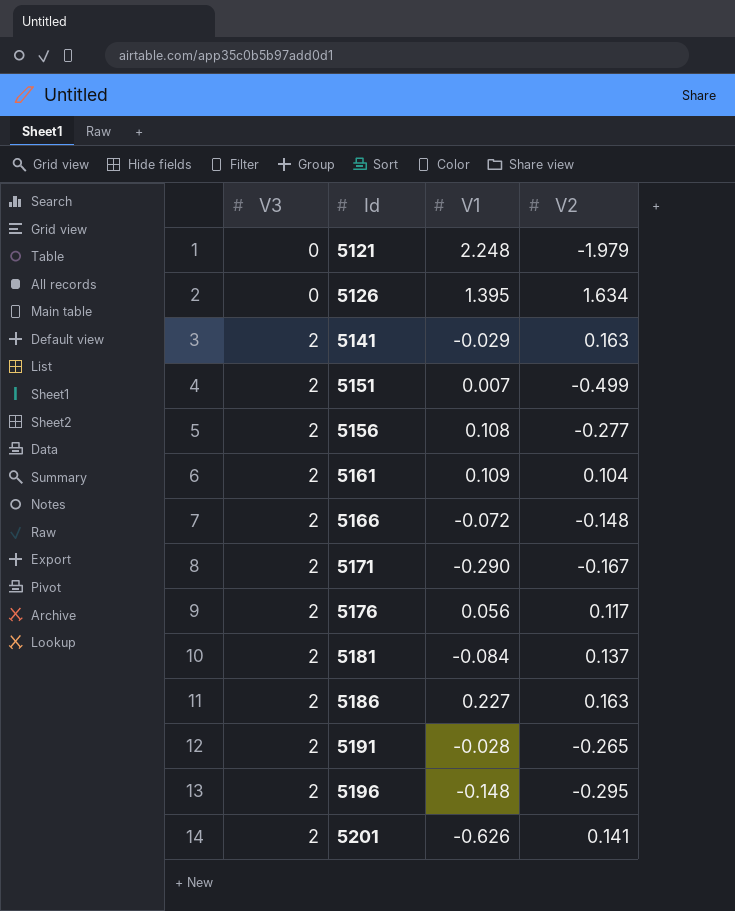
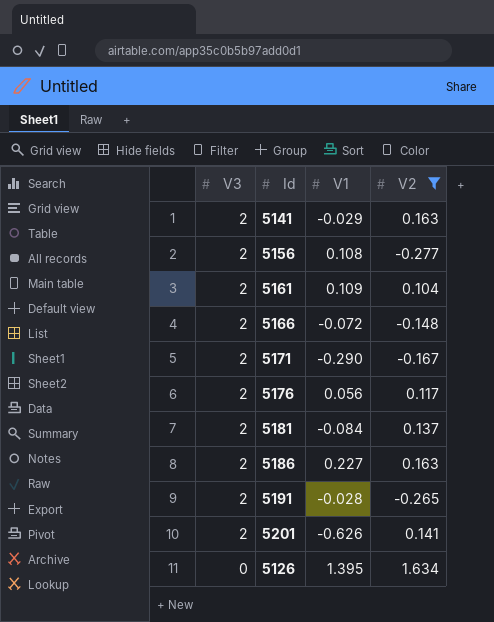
filter: none -> V2 >= -0.277
row order: V3 ascending -> V3 descending

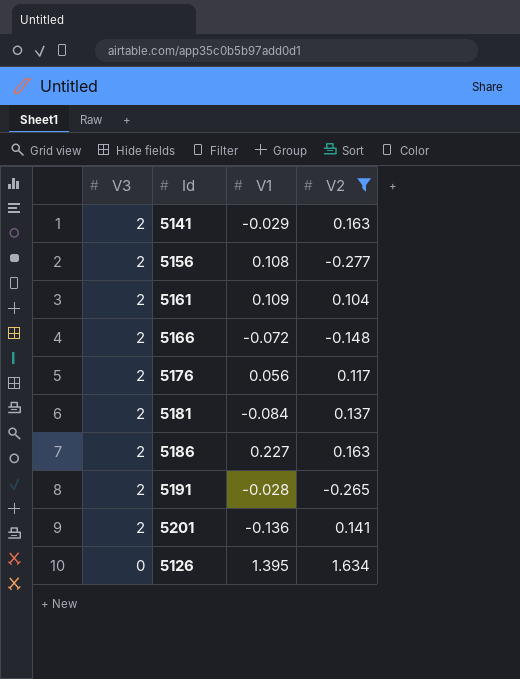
row 5171: 2 | -0.290 | -0.167 -> none
5201 | V1: -0.626 -> -0.136

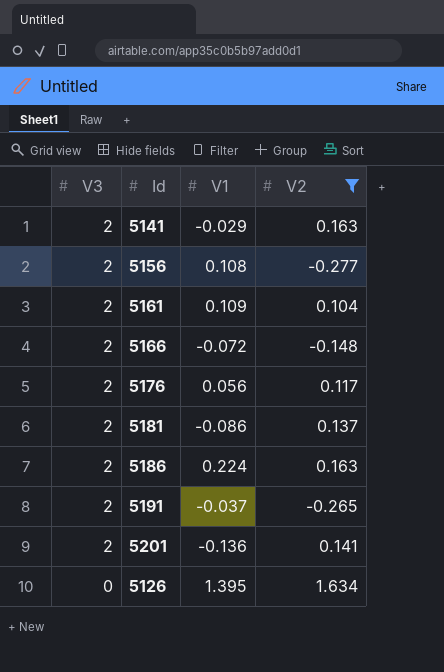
5181 | V1: -0.084 -> -0.086
5186 | V1: 0.227 -> 0.224
5191 | V1: -0.028 -> -0.037

